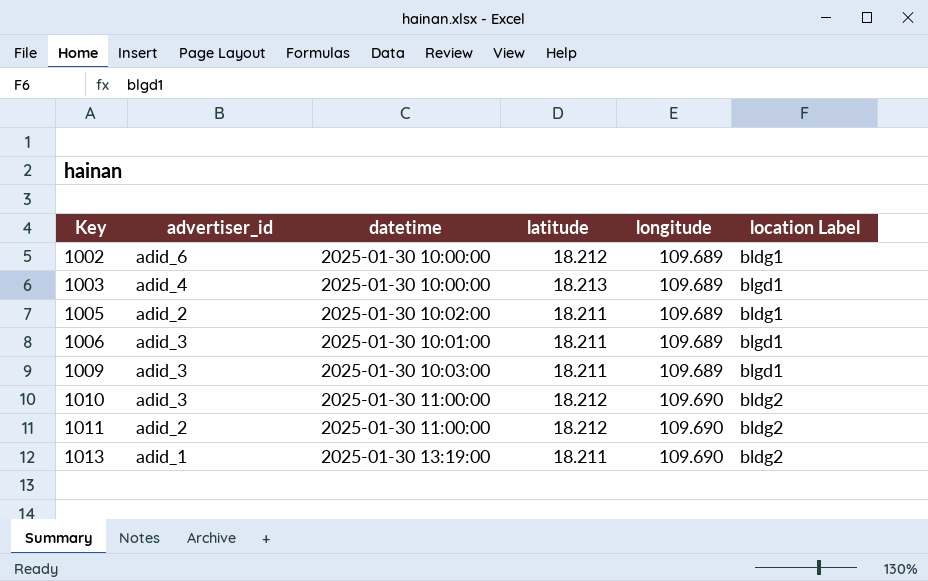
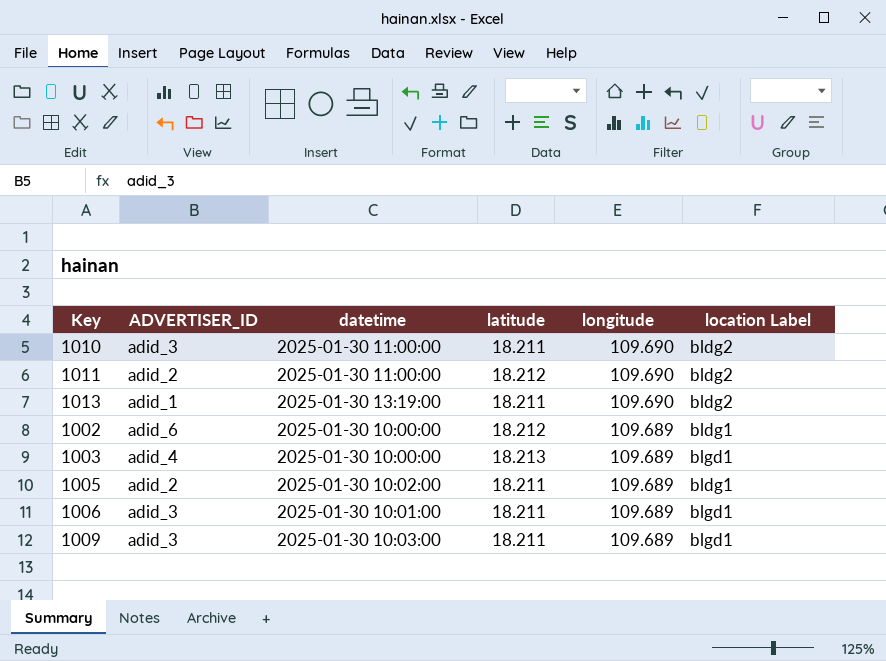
row order: Key ascending -> longitude descending
column name: advertiser_id -> ADVERTISER_ID
1010 | latitude: 18.212 -> 18.211

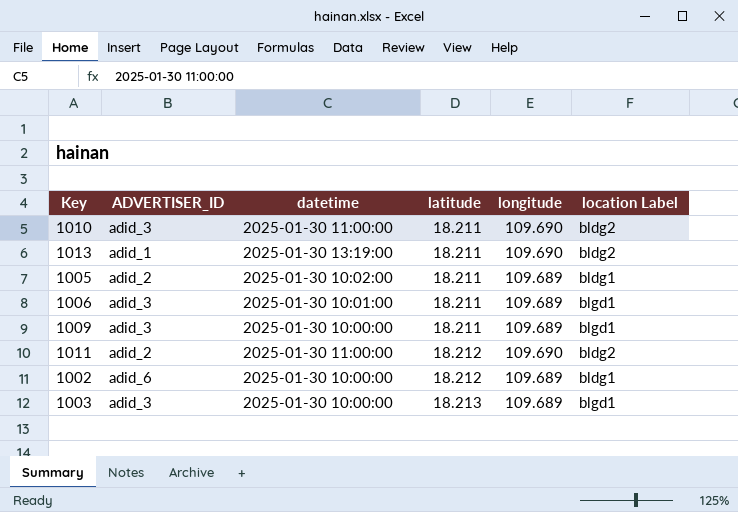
row order: longitude descending -> latitude ascending
1009 | datetime: 2025-01-30 10:03:00 -> 2025-01-30 10:00:00
1003 | ADVERTISER_ID: adid_4 -> adid_3

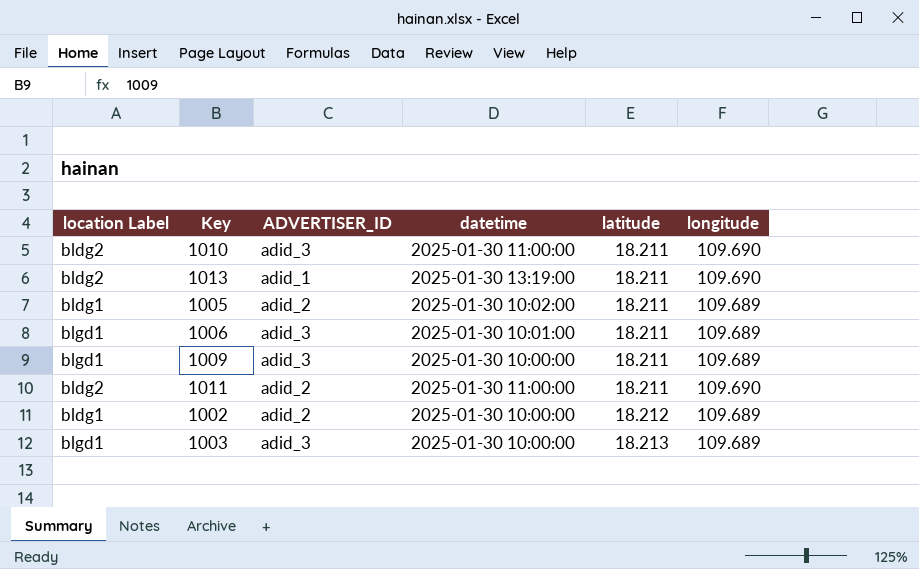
column location Label | position: 6 -> 1
1011 | latitude: 18.212 -> 18.211
1002 | ADVERTISER_ID: adid_6 -> adid_2

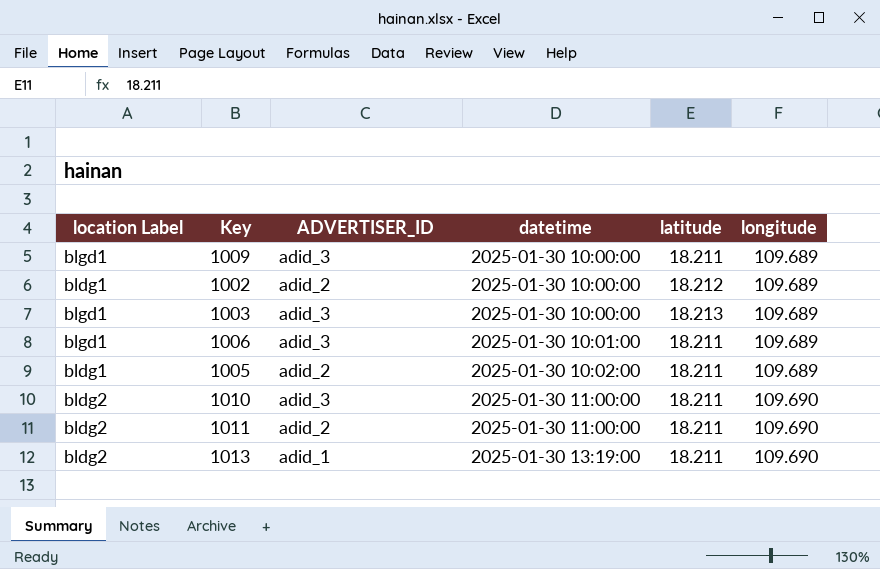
row order: latitude ascending -> datetime ascending

